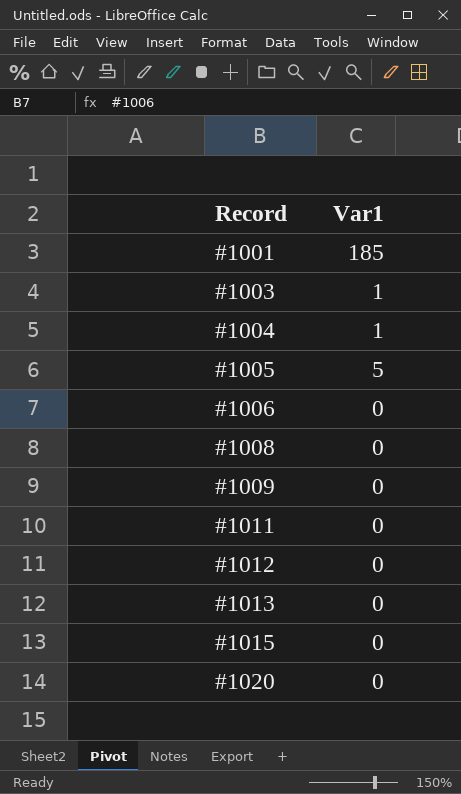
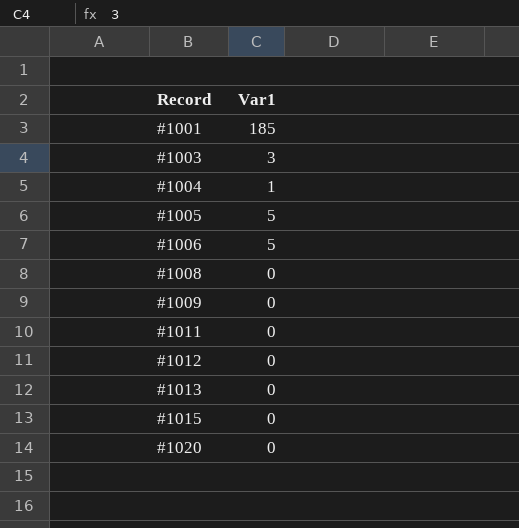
#1003 | Var1: 1 -> 3
#1006 | Var1: 0 -> 5

